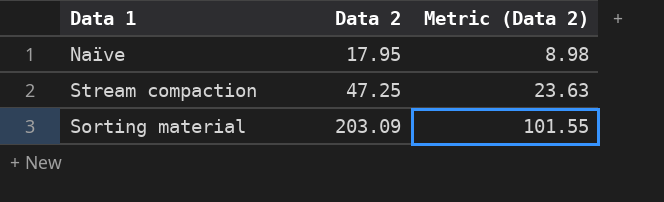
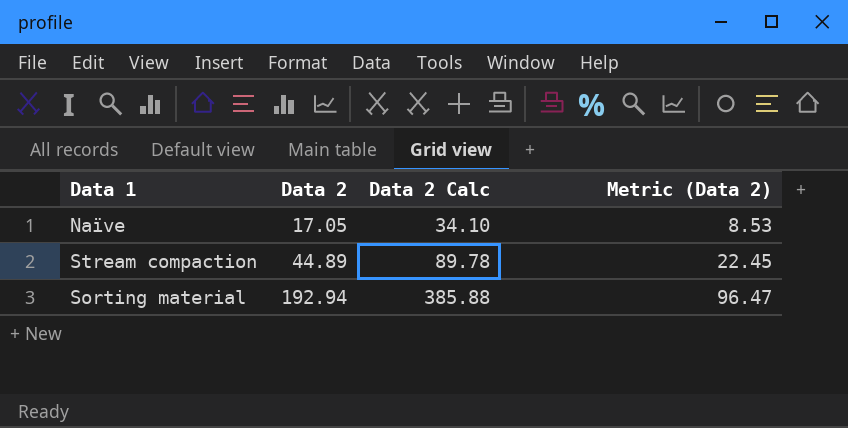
column Data 2 Calc | formula: none -> [Data 2] * 2
Naïve | Data 2: 17.95 -> 17.05
Naïve | Metric (Data 2): 8.98 -> 8.53
Stream compaction | Data 2: 47.25 -> 44.89
Stream compaction | Metric (Data 2): 23.63 -> 22.45
Sorting material | Data 2: 203.09 -> 192.94
Sorting material | Metric (Data 2): 101.55 -> 96.47

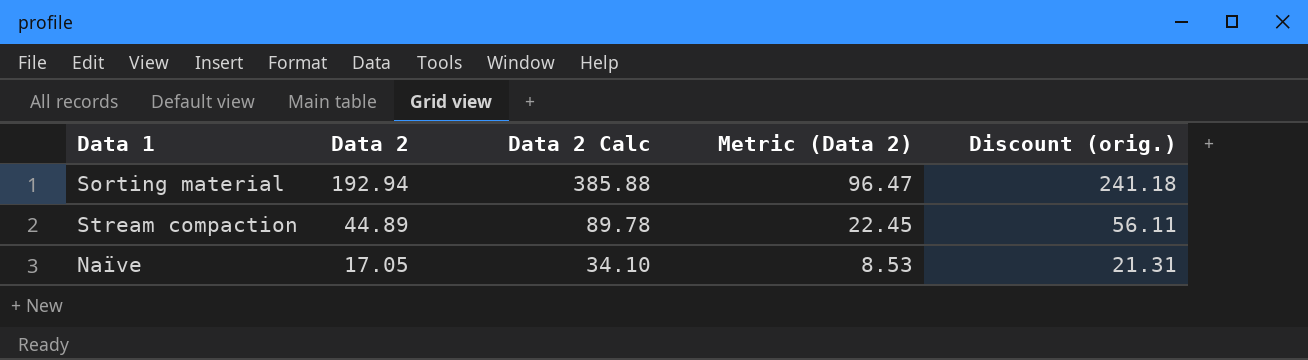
row order: Data 2 ascending -> Data 2 descending
column Discount (orig.) | formula: none -> [Data 2] * 1.25

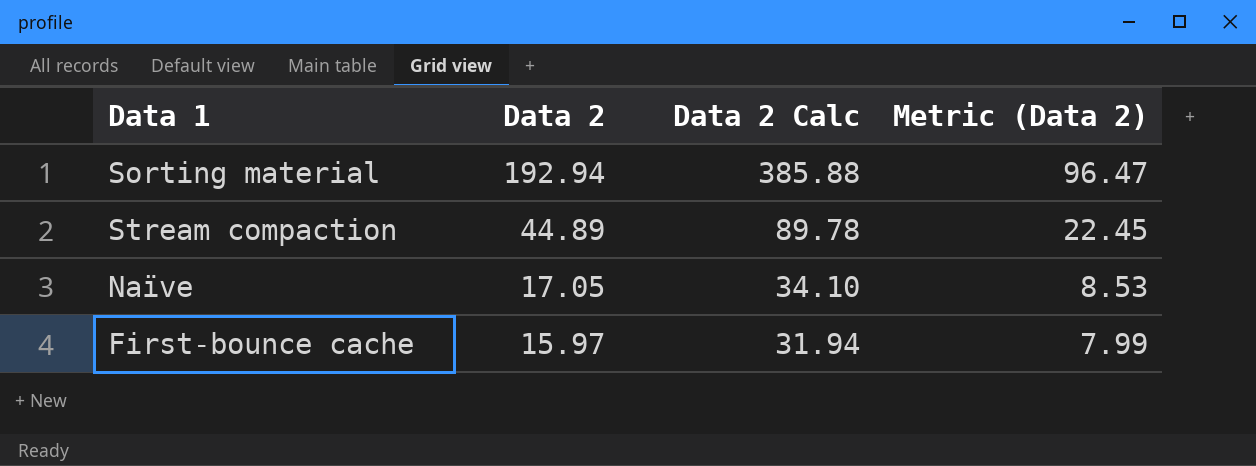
column Discount (orig.) | formula: [Data 2] * 1.25 -> none
row First-bounce cache: none -> 15.97 | 31.94 | 7.99

